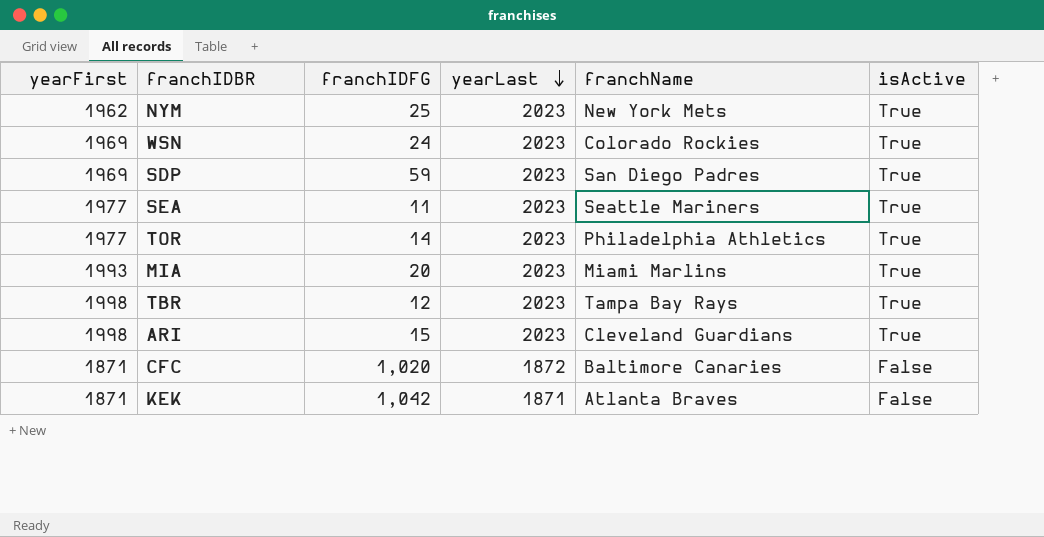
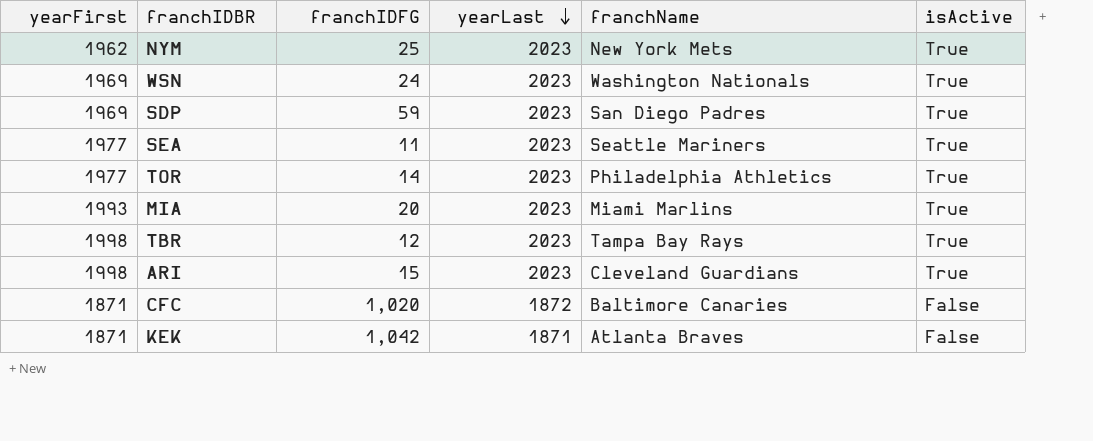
WSN | franchName: Colorado Rockies -> Washington Nationals

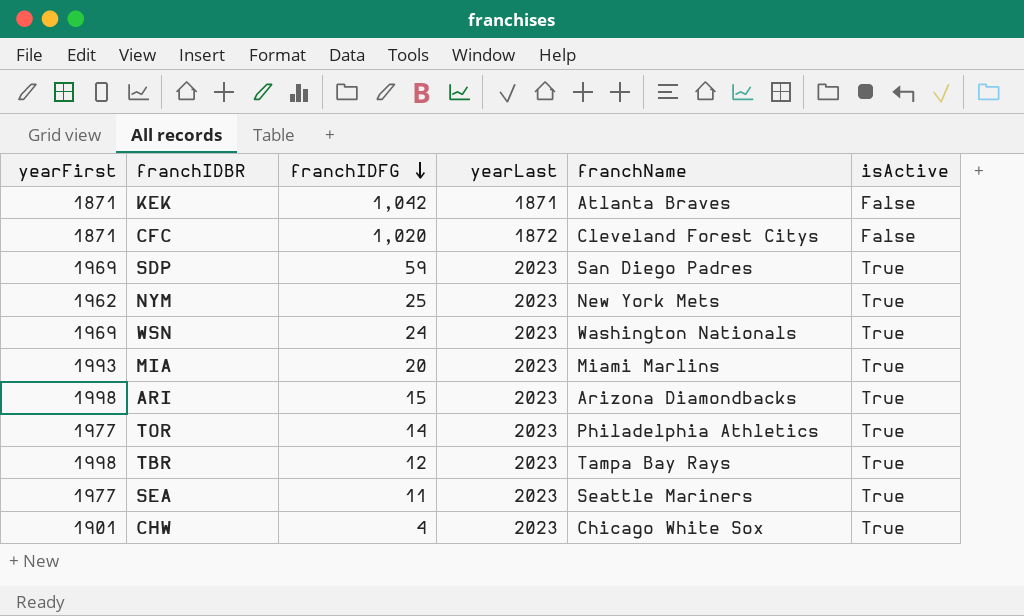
row order: yearLast descending -> franchIDFG descending
CFC | franchName: Baltimore Canaries -> Cleveland Forest Citys
ARI | franchName: Cleveland Guardians -> Arizona Diamondbacks
row CHW: none -> 1901 | 4 | 2023 | Chicago White Sox | True

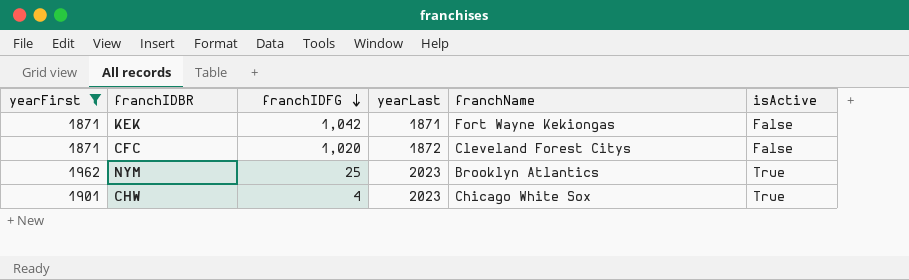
filter: none -> yearFirst <= 1962
KEK | franchName: Atlanta Braves -> Fort Wayne Kekiongas
NYM | franchName: New York Mets -> Brooklyn Atlantics

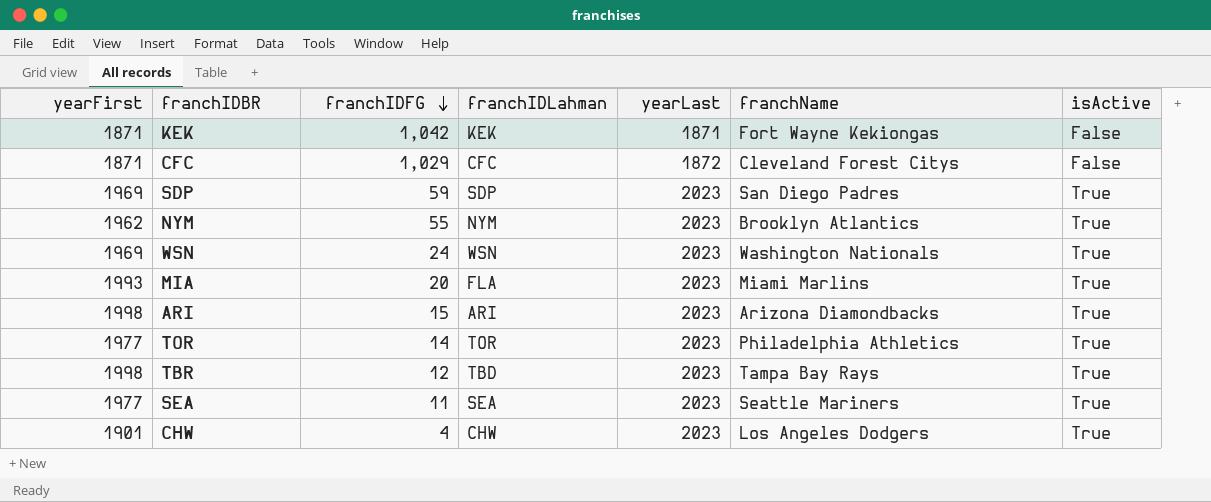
filter: yearFirst <= 1962 -> none
column franchIDLahman | position: none -> 4
CFC | franchIDFG: 1,020 -> 1,029
NYM | franchIDFG: 25 -> 55
CHW | franchName: Chicago White Sox -> Los Angeles Dodgers

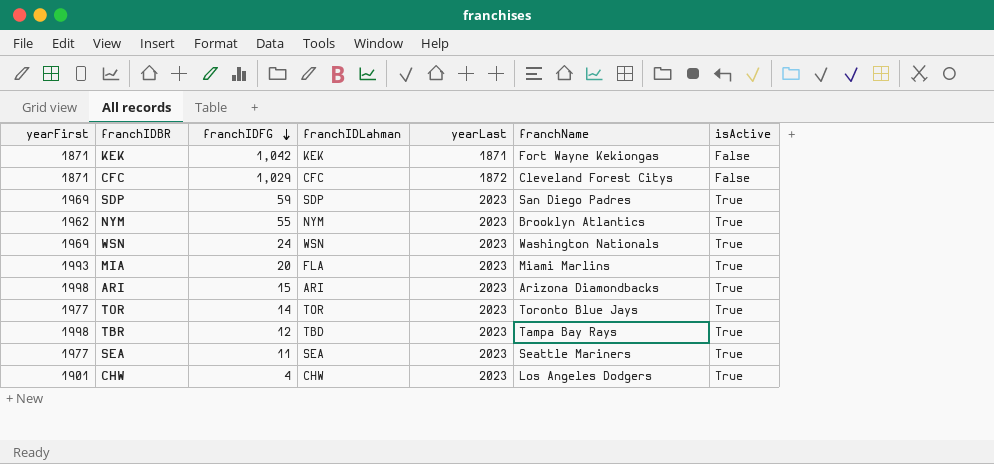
TOR | franchName: Philadelphia Athletics -> Toronto Blue Jays

